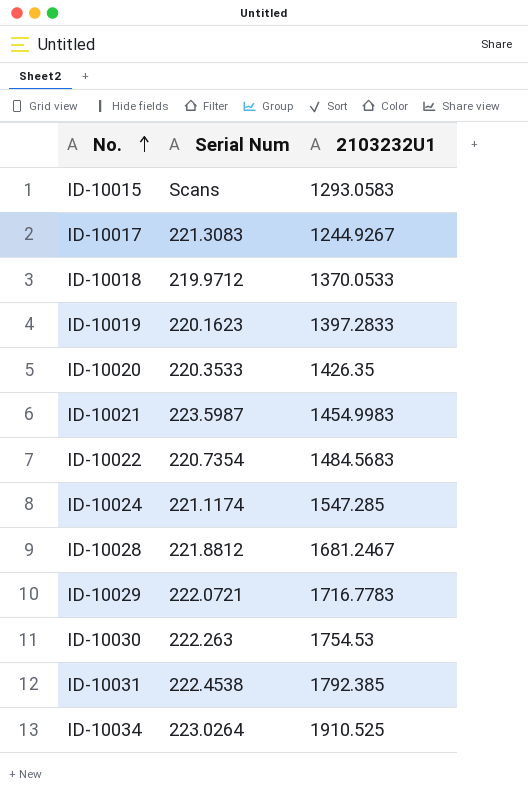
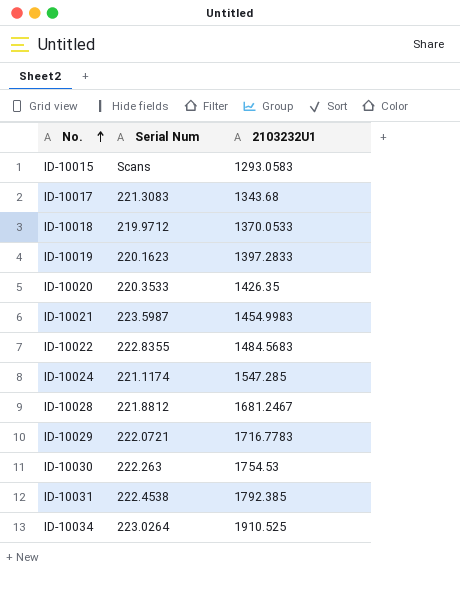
ID-10017 | 2103232U1: 1244.9267 -> 1343.68
ID-10022 | Serial Num: 220.7354 -> 222.8355

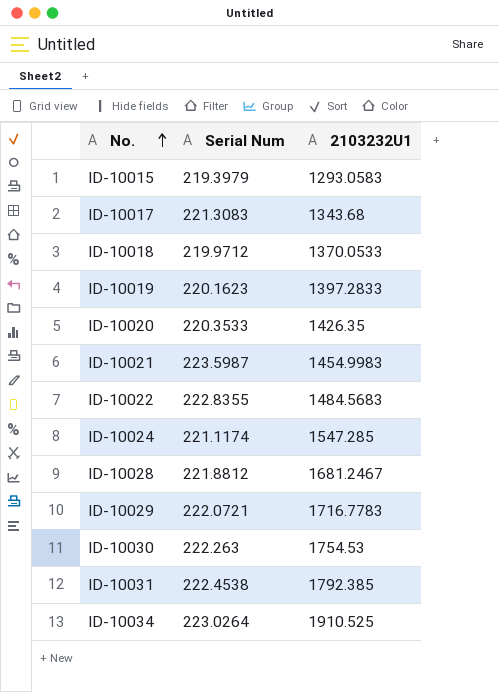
ID-10015 | Serial Num: Scans -> 219.3979

